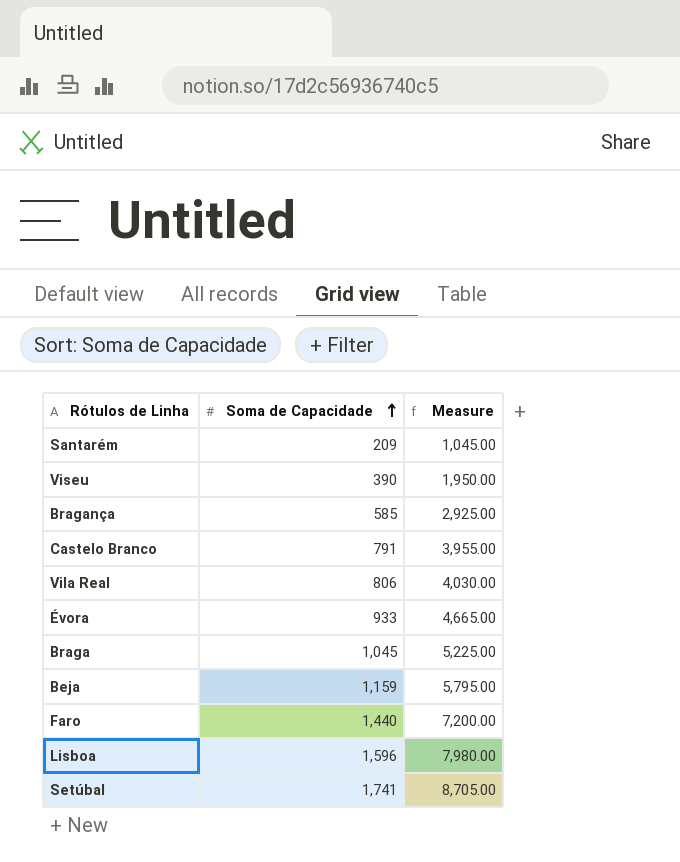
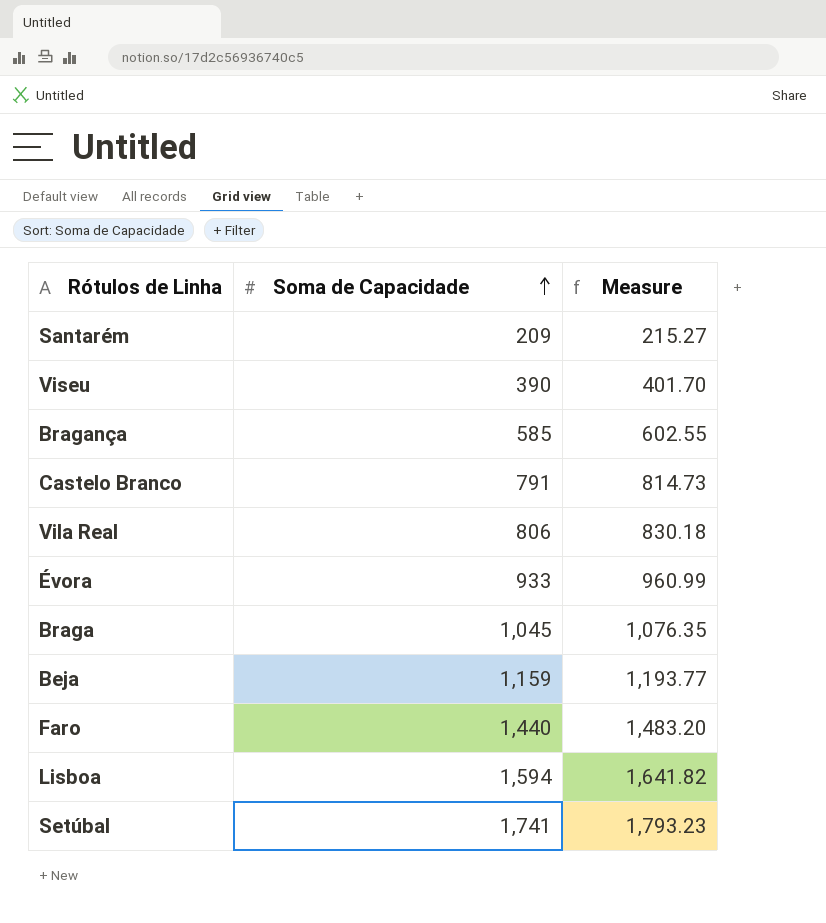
column Measure | formula: [Soma de Capacidade] * 5 -> [Soma de Capacidade] * 1.03
Lisboa | Soma de Capacidade: 1,596 -> 1,594

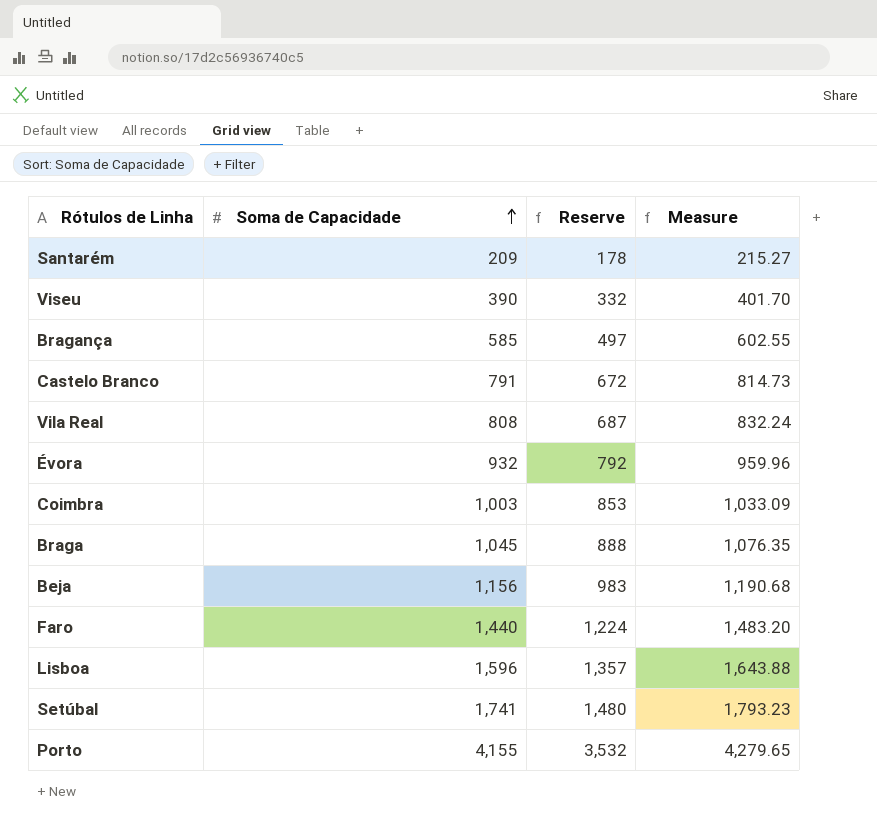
column Reserve | formula: none -> [Soma de Capacidade] * 0.85
Vila Real | Soma de Capacidade: 806 -> 808
Vila Real | Measure: 830.18 -> 832.24
Évora | Soma de Capacidade: 933 -> 932
Évora | Measure: 960.99 -> 959.96
row Coimbra: none -> 1,003 | 853 | 1,033.09
Beja | Soma de Capacidade: 1,159 -> 1,156
Beja | Measure: 1,193.77 -> 1,190.68
Lisboa | Soma de Capacidade: 1,594 -> 1,596
Lisboa | Measure: 1,641.82 -> 1,643.88
row Porto: none -> 4,155 | 3,532 | 4,279.65

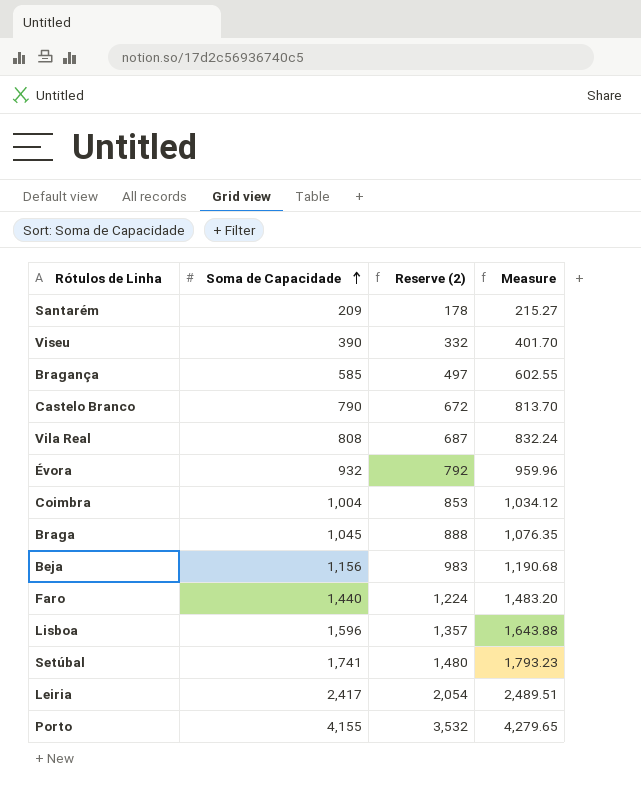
column name: Reserve -> Reserve (2)
Castelo Branco | Soma de Capacidade: 791 -> 790
Castelo Branco | Measure: 814.73 -> 813.70
Coimbra | Soma de Capacidade: 1,003 -> 1,004
Coimbra | Measure: 1,033.09 -> 1,034.12
row Leiria: none -> 2,417 | 2,054 | 2,489.51

